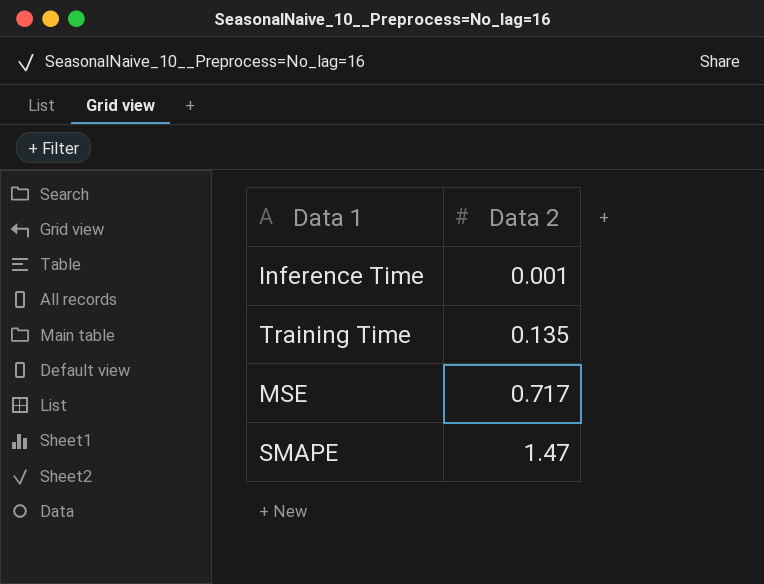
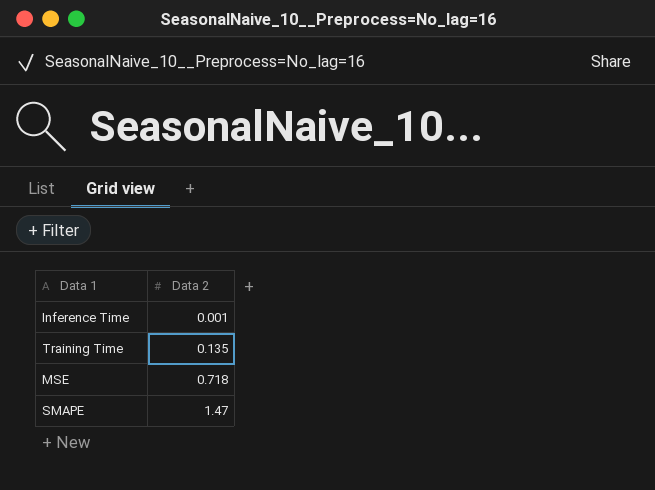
MSE | Data 2: 0.717 -> 0.718

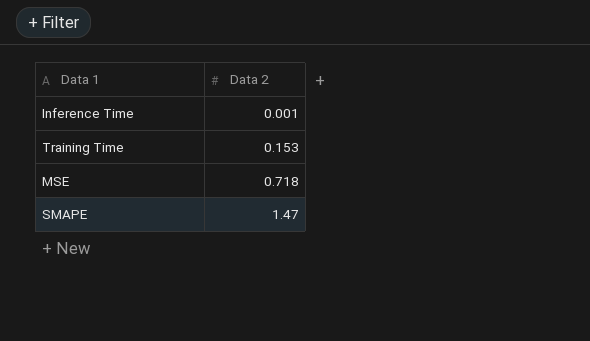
Training Time | Data 2: 0.135 -> 0.153

